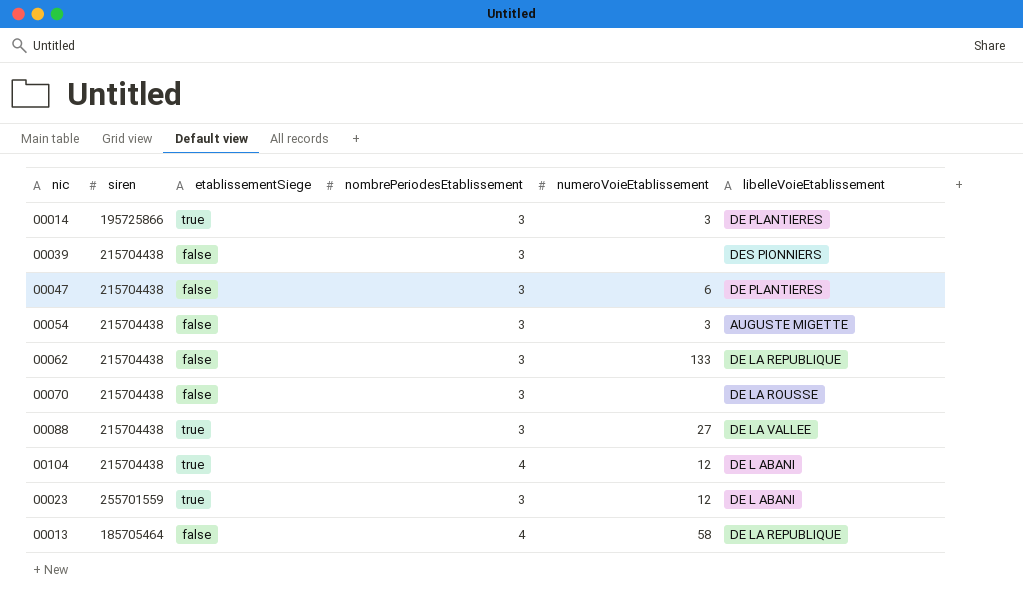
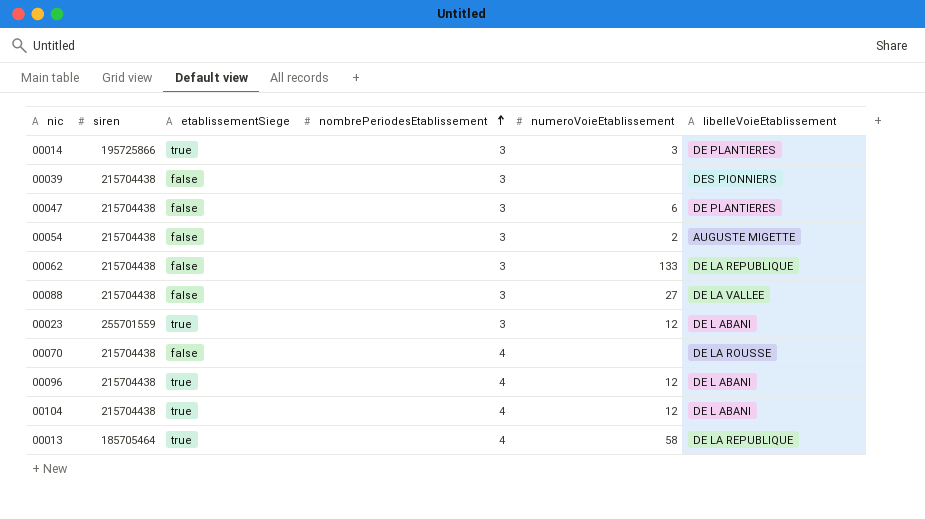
row order: none -> nombrePeriodesEtablissement ascending
00054 | numeroVoieEtablissement: 3 -> 2
00088 | etablissementSiege: true -> false
00070 | nombrePeriodesEtablissement: 3 -> 4
row 00096: none -> 215704438 | true | 4 | 12 | DE L ABANI
00013 | etablissementSiege: false -> true

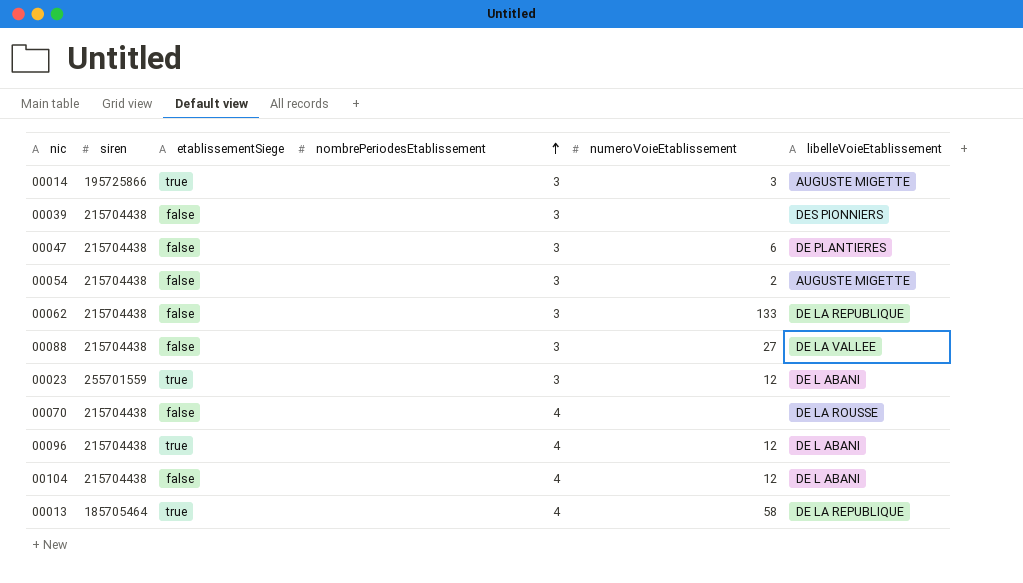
00014 | libelleVoieEtablissement: DE PLANTIERES -> AUGUSTE MIGETTE
00104 | etablissementSiege: true -> false

